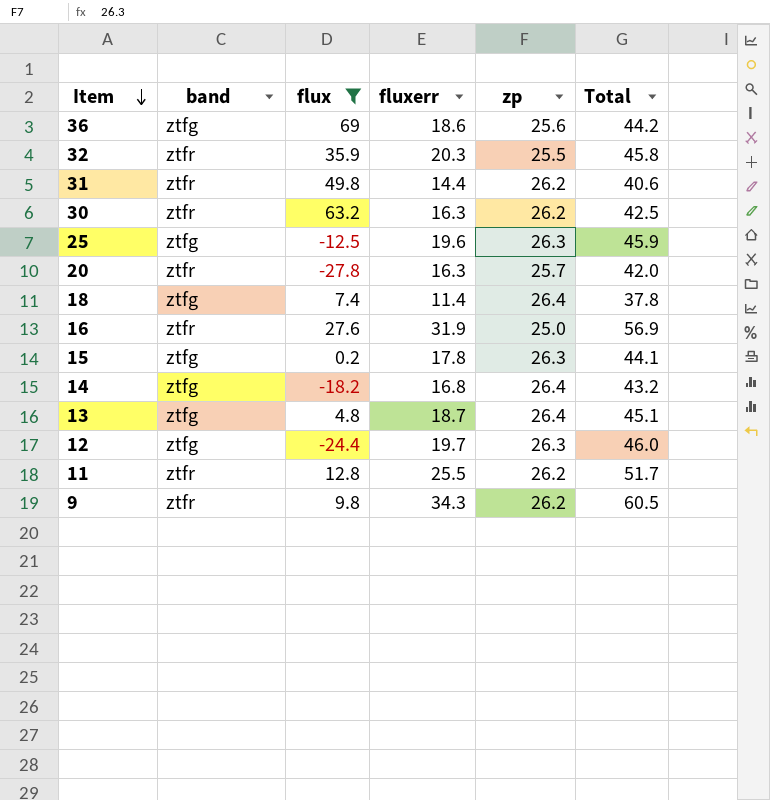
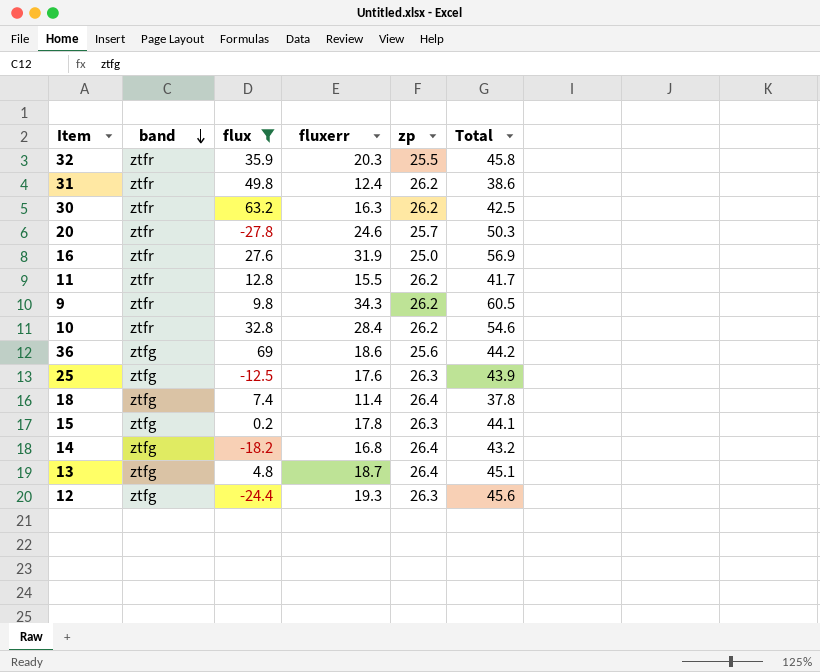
row order: Item descending -> band descending
31 | fluxerr: 14.4 -> 12.4
31 | Total: 40.6 -> 38.6
20 | fluxerr: 16.3 -> 24.6
20 | Total: 42.0 -> 50.3
11 | fluxerr: 25.5 -> 15.5
11 | Total: 51.7 -> 41.7
row 10: none -> ztfr | 32.8 | 28.4 | 26.2 | 54.6
25 | fluxerr: 19.6 -> 17.6
25 | Total: 45.9 -> 43.9
12 | fluxerr: 19.7 -> 19.3
12 | Total: 46.0 -> 45.6

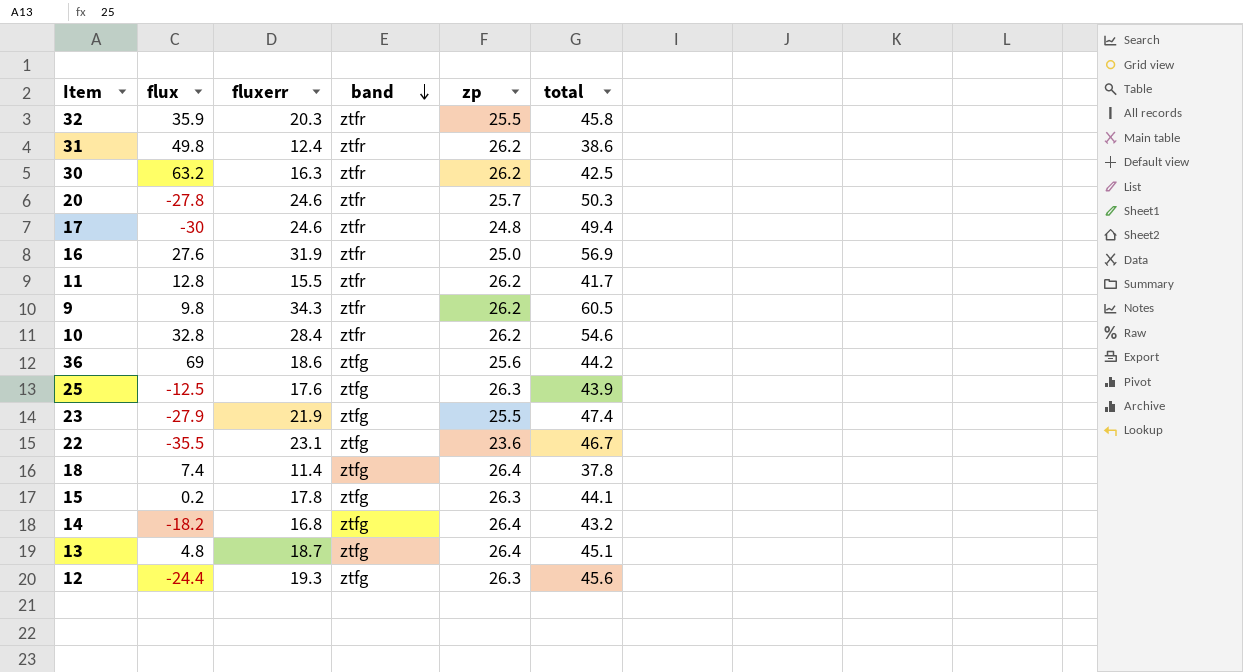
filter: flux >= -27.8 -> none
column band | position: 2 -> 4
column name: Total -> total

